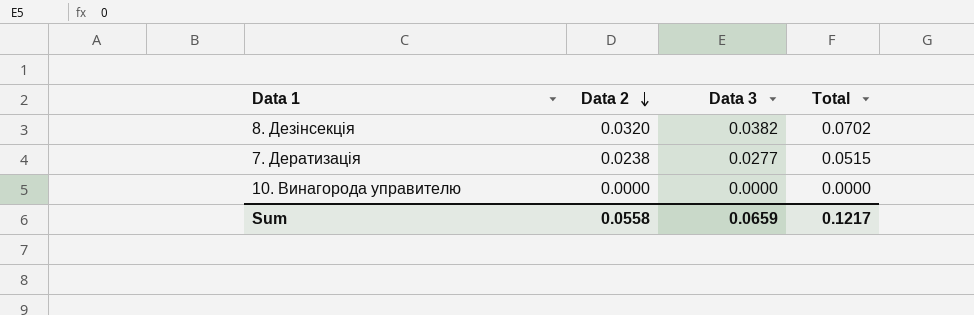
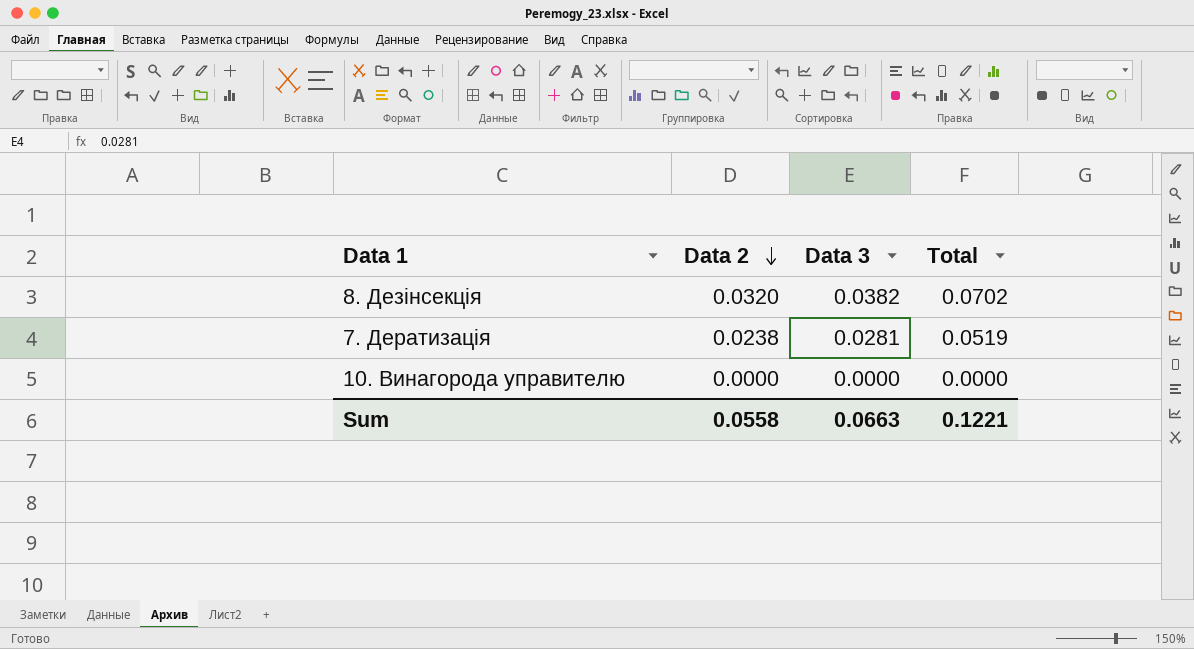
7. Дератизація | Data 3: 0.0277 -> 0.0281
7. Дератизація | Total: 0.0515 -> 0.0519
Sum | Data 3: 0.0659 -> 0.0663
Sum | Total: 0.1217 -> 0.1221

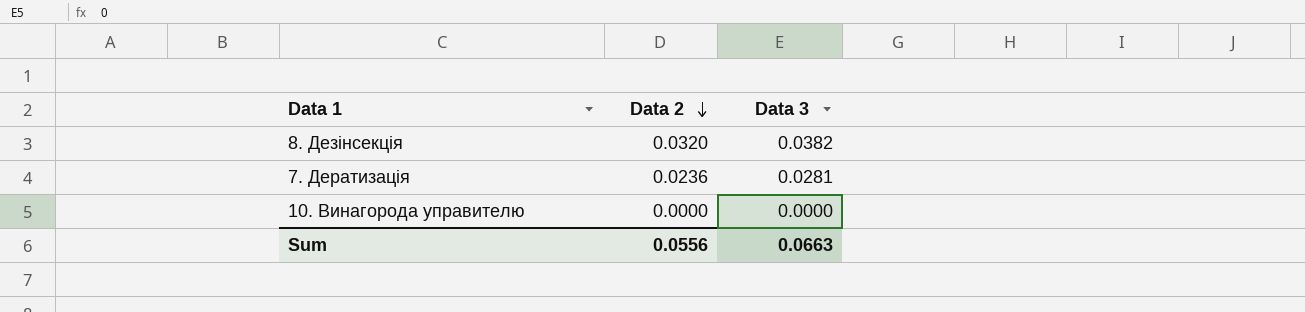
column Total | formula: [Data 2] + [Data 3] -> none
7. Дератизація | Data 2: 0.0238 -> 0.0236
Sum | Data 2: 0.0558 -> 0.0556

